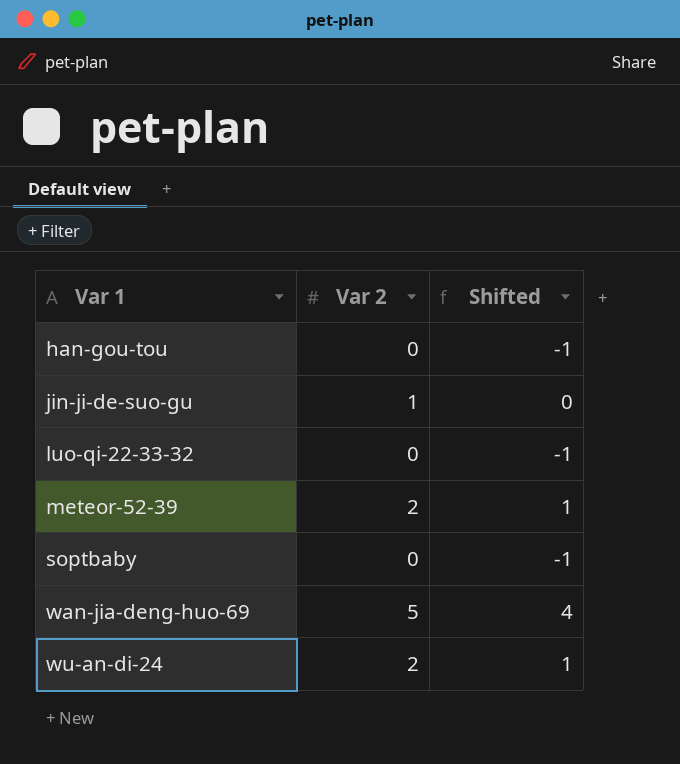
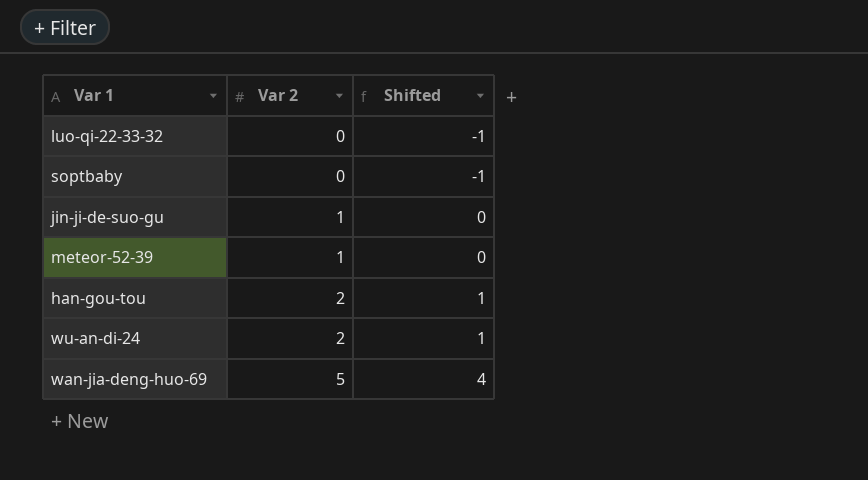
row order: Var 1 ascending -> Var 2 ascending
meteor-52-39 | Var 2: 2 -> 1
meteor-52-39 | Shifted: 1 -> 0
han-gou-tou | Var 2: 0 -> 2
han-gou-tou | Shifted: -1 -> 1

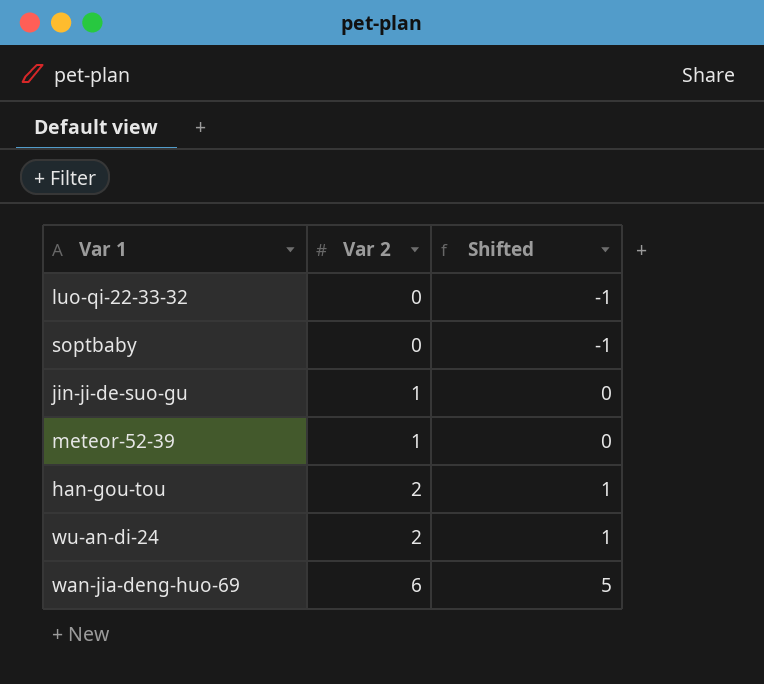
wan-jia-deng-huo-69 | Var 2: 5 -> 6
wan-jia-deng-huo-69 | Shifted: 4 -> 5

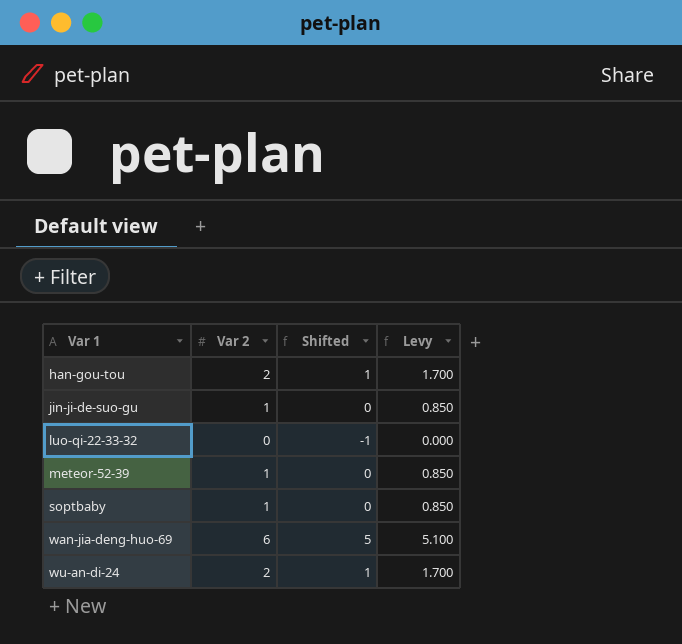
row order: Var 2 ascending -> Var 1 ascending
column Levy | formula: none -> [Var 2] * 0.85
soptbaby | Var 2: 0 -> 1
soptbaby | Shifted: -1 -> 0

